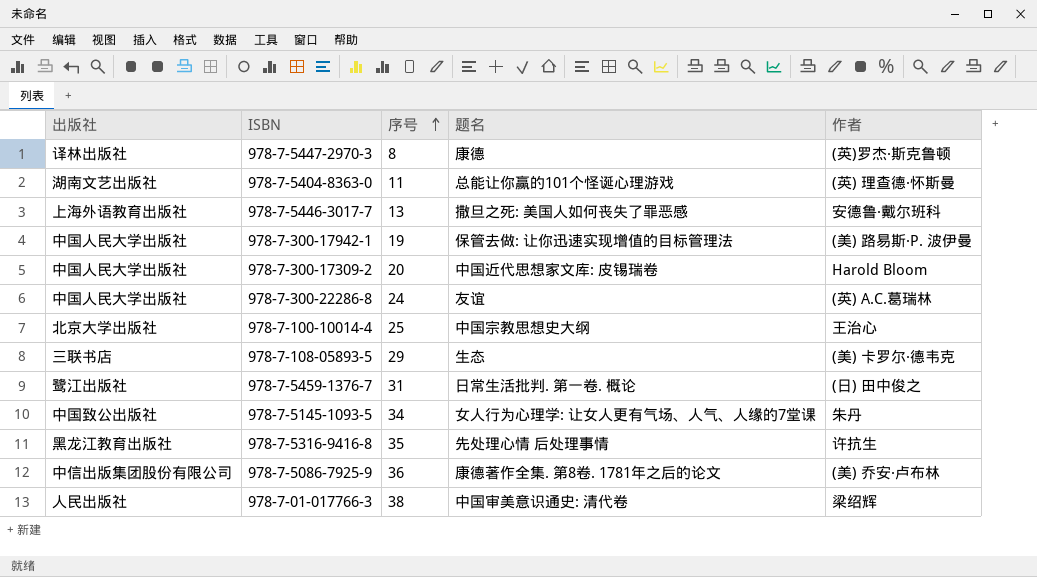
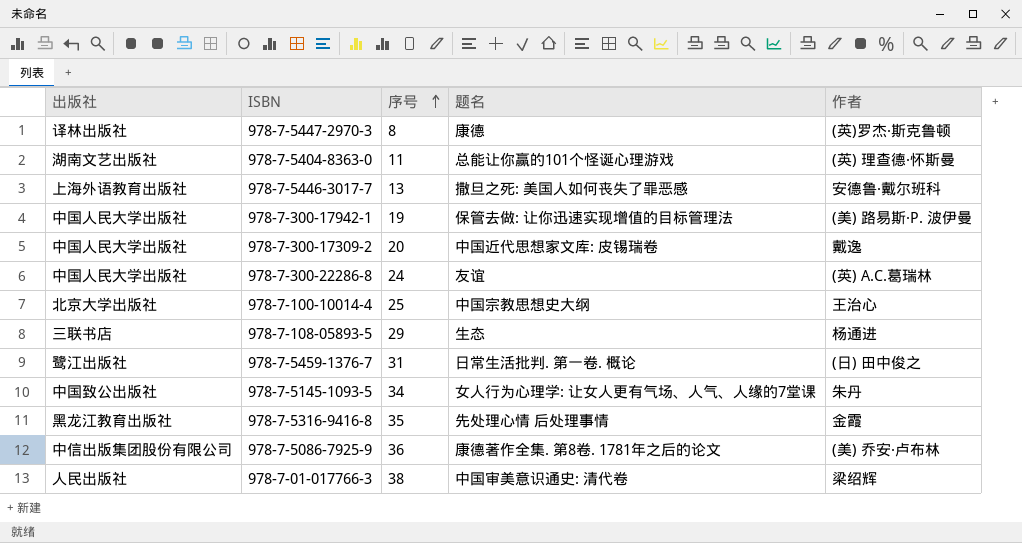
978-7-300-17309-2 | 作者: Harold Bloom -> 戴逸
978-7-108-05893-5 | 作者: (美) 卡罗尔·德韦克 -> 杨通进
978-7-5316-9416-8 | 作者: 许抗生 -> 金霞

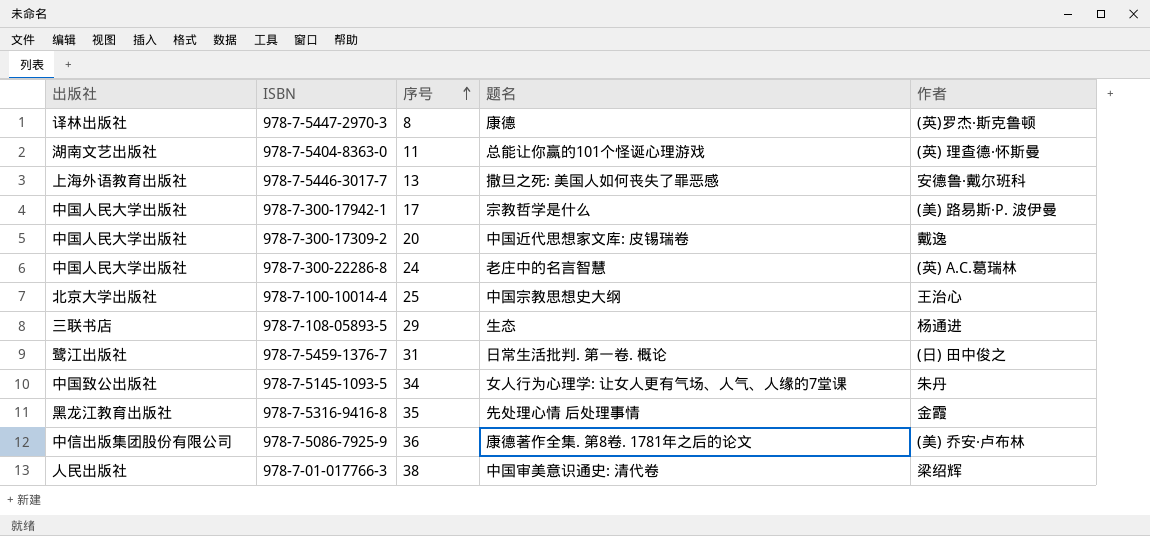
978-7-300-17942-1 | 序号: 19 -> 17
978-7-300-17942-1 | 题名: 保管去做: 让你迅速实现增值的目标管理法 -> 宗教哲学是什么
978-7-300-22286-8 | 题名: 友谊 -> 老庄中的名言智慧

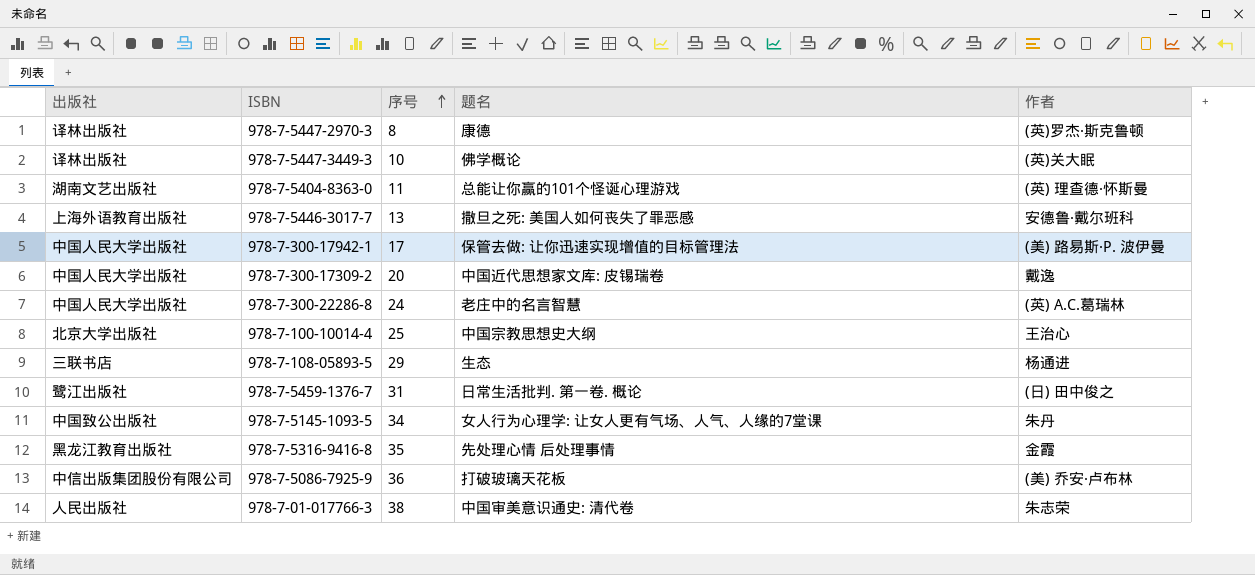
row 978-7-5447-3449-3: none -> 译林出版社 | 10 | 佛学概论 | (英)关大眠
978-7-300-17942-1 | 题名: 宗教哲学是什么 -> 保管去做: 让你迅速实现增值的目标管理法
978-7-5086-7925-9 | 题名: 康德著作全集. 第8卷. 1781年之后的论文 -> 打破玻璃天花板
978-7-01-017766-3 | 作者: 梁绍辉 -> 朱志荣

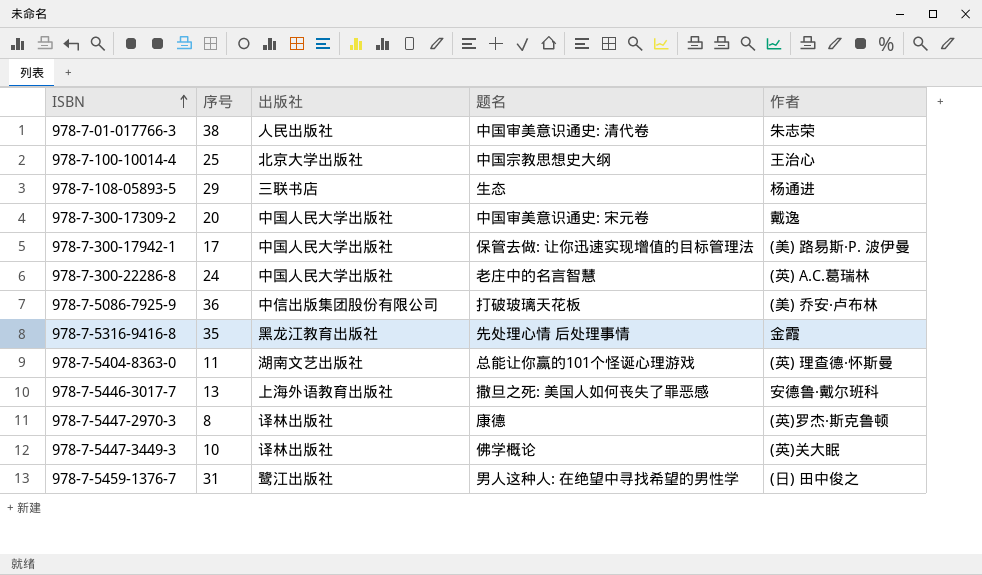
row order: 序号 ascending -> ISBN ascending
column 出版社 | position: 1 -> 3
row 978-7-5145-1093-5: 中国致公出版社 | 34 | 女人行为心理学: 让女人更有气场、人气、人缘的7堂课 | 朱丹 -> none
978-7-300-17309-2 | 题名: 中国近代思想家文库: 皮锡瑞卷 -> 中国审美意识通史: 宋元卷
978-7-5459-1376-7 | 题名: 日常生活批判. 第一卷. 概论 -> 男人这种人: 在绝望中寻找希望的男性学

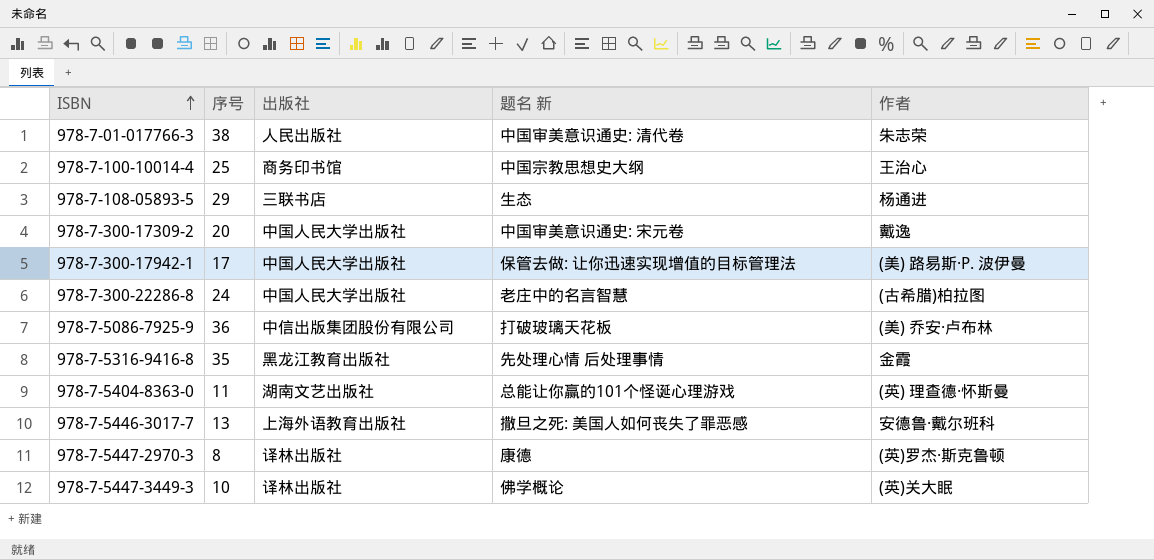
column name: 题名 -> 题名 新
row 978-7-5459-1376-7: 31 | 鹭江出版社 | 男人这种人: 在绝望中寻找希望的男性学 | (日) 田中俊之 -> none
978-7-100-10014-4 | 出版社: 北京大学出版社 -> 商务印书馆
978-7-300-22286-8 | 作者: (英) A.C.葛瑞林 -> (古希腊)柏拉图

